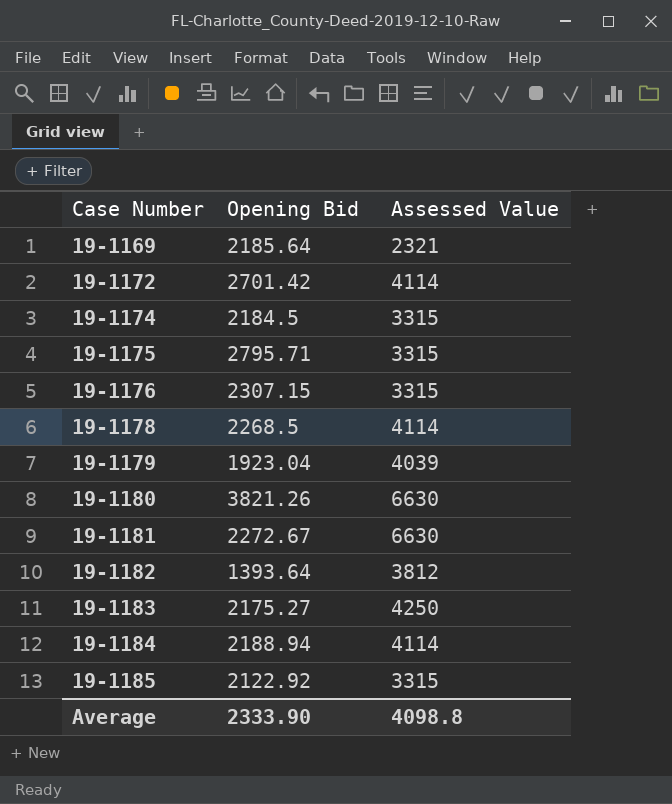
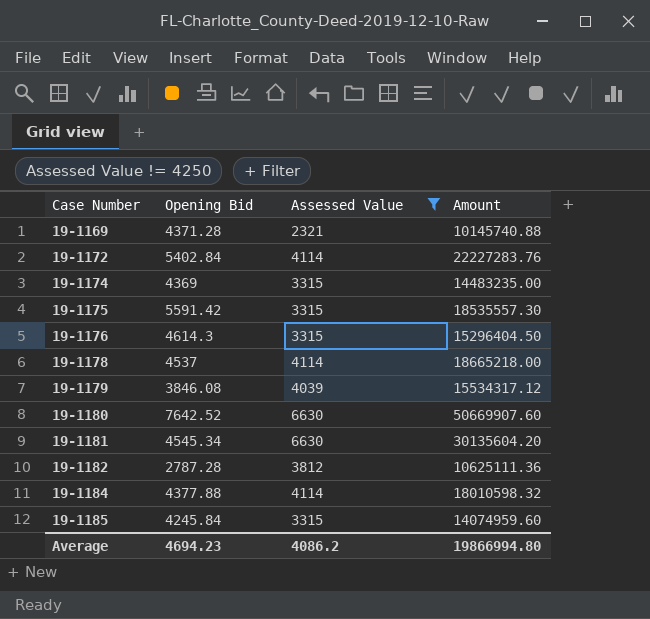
filter: none -> Assessed Value != 4250
column Amount | formula: none -> [Opening Bid] * [Assessed Value]
19-1169 | Opening Bid: 2185.64 -> 4371.28
19-1172 | Opening Bid: 2701.42 -> 5402.84
19-1174 | Opening Bid: 2184.5 -> 4369
19-1175 | Opening Bid: 2795.71 -> 5591.42
19-1176 | Opening Bid: 2307.15 -> 4614.3
19-1178 | Opening Bid: 2268.5 -> 4537
19-1179 | Opening Bid: 1923.04 -> 3846.08
19-1180 | Opening Bid: 3821.26 -> 7642.52
19-1181 | Opening Bid: 2272.67 -> 4545.34
19-1182 | Opening Bid: 1393.64 -> 2787.28
19-1184 | Opening Bid: 2188.94 -> 4377.88
19-1185 | Opening Bid: 2122.92 -> 4245.84
Average | Opening Bid: 2333.90 -> 4694.23
Average | Assessed Value: 4098.8 -> 4086.2

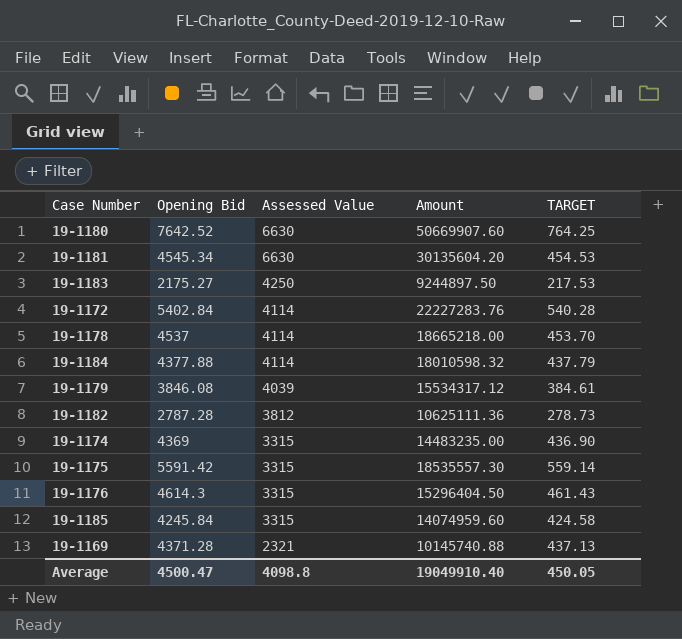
filter: Assessed Value != 4250 -> none
row order: Case Number ascending -> Assessed Value descending
column TARGET | formula: none -> [Opening Bid] * 0.1
Average | Opening Bid: 4694.23 -> 4500.47
Average | Assessed Value: 4086.2 -> 4098.8
Average | Amount: 19866994.80 -> 19049910.40

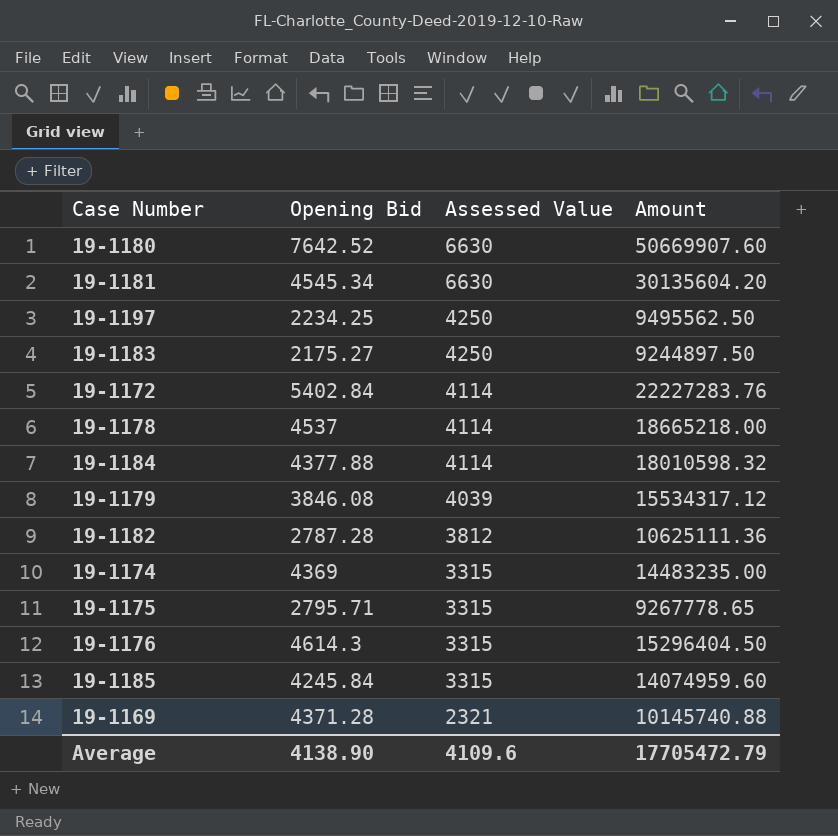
column TARGET | formula: [Opening Bid] * 0.1 -> none
row 19-1197: none -> 2234.25 | 4250 | 9495562.50
19-1175 | Opening Bid: 5591.42 -> 2795.71
19-1175 | Amount: 18535557.30 -> 9267778.65
Average | Opening Bid: 4500.47 -> 4138.90
Average | Assessed Value: 4098.8 -> 4109.6
Average | Amount: 19049910.40 -> 17705472.79

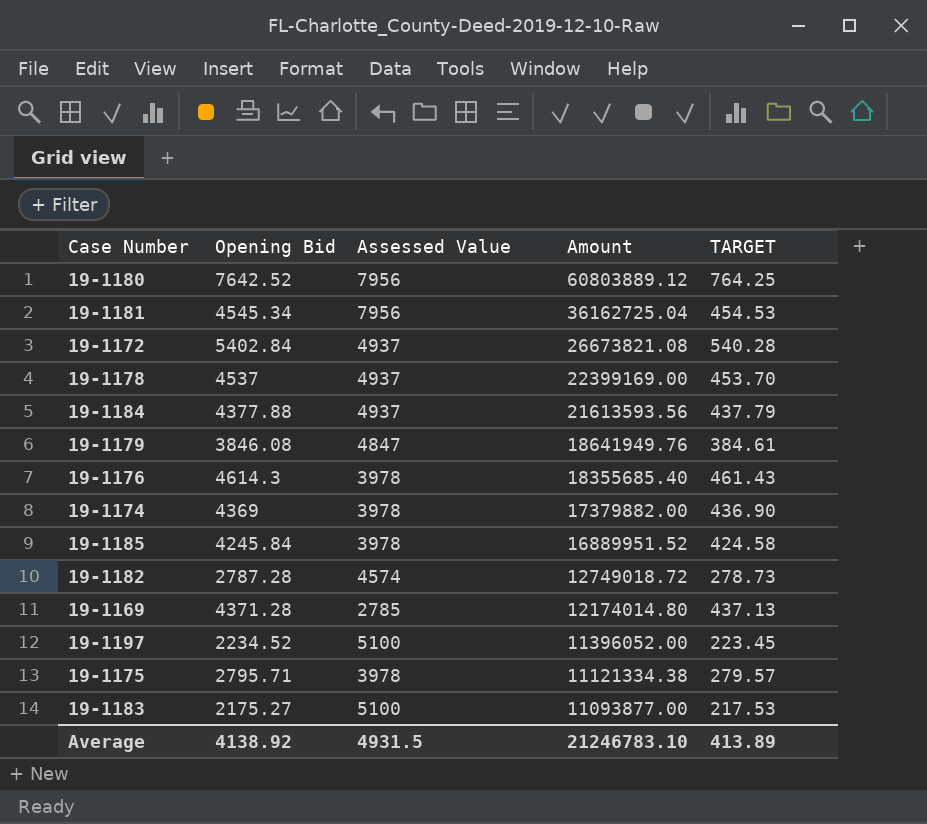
row order: Assessed Value descending -> Amount descending
column TARGET | formula: none -> [Opening Bid] * 0.1
19-1180 | Assessed Value: 6630 -> 7956
19-1180 | Amount: 50669907.60 -> 60803889.12
19-1181 | Assessed Value: 6630 -> 7956
19-1181 | Amount: 30135604.20 -> 36162725.04
19-1172 | Assessed Value: 4114 -> 4937
19-1172 | Amount: 22227283.76 -> 26673821.08
19-1178 | Assessed Value: 4114 -> 4937
19-1178 | Amount: 18665218.00 -> 22399169.00
19-1184 | Assessed Value: 4114 -> 4937
19-1184 | Amount: 18010598.32 -> 21613593.56
19-1179 | Assessed Value: 4039 -> 4847
19-1179 | Amount: 15534317.12 -> 18641949.76
19-1176 | Assessed Value: 3315 -> 3978
19-1176 | Amount: 15296404.50 -> 18355685.40
19-1174 | Assessed Value: 3315 -> 3978
19-1174 | Amount: 14483235.00 -> 17379882.00
19-1185 | Assessed Value: 3315 -> 3978
19-1185 | Amount: 14074959.60 -> 16889951.52
19-1182 | Assessed Value: 3812 -> 4574
19-1182 | Amount: 10625111.36 -> 12749018.72
19-1169 | Assessed Value: 2321 -> 2785
19-1169 | Amount: 10145740.88 -> 12174014.80
19-1197 | Opening Bid: 2234.25 -> 2234.52
19-1197 | Assessed Value: 4250 -> 5100
19-1197 | Amount: 9495562.50 -> 11396052.00
19-1175 | Assessed Value: 3315 -> 3978
19-1175 | Amount: 9267778.65 -> 11121334.38
19-1183 | Assessed Value: 4250 -> 5100
19-1183 | Amount: 9244897.50 -> 11093877.00
Average | Opening Bid: 4138.90 -> 4138.92
Average | Assessed Value: 4109.6 -> 4931.5
Average | Amount: 17705472.79 -> 21246783.10

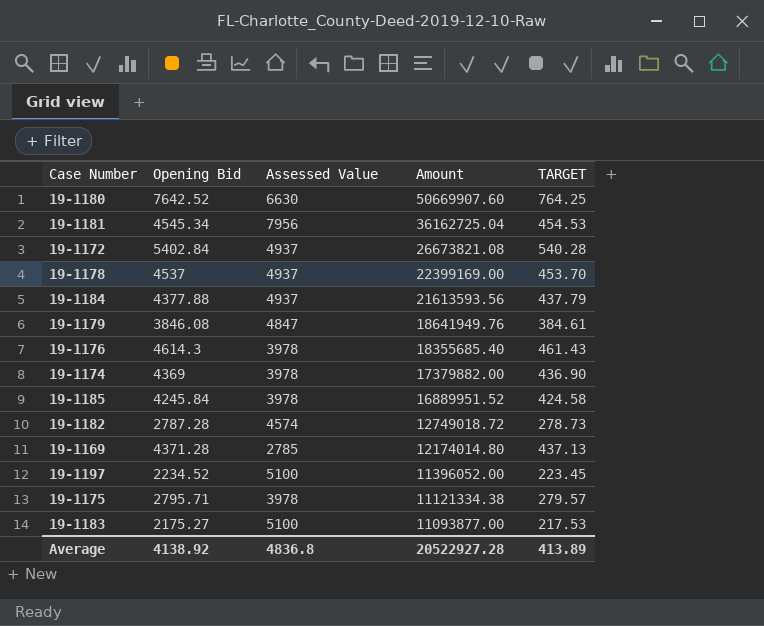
19-1180 | Assessed Value: 7956 -> 6630
19-1180 | Amount: 60803889.12 -> 50669907.60
Average | Assessed Value: 4931.5 -> 4836.8
Average | Amount: 21246783.10 -> 20522927.28

